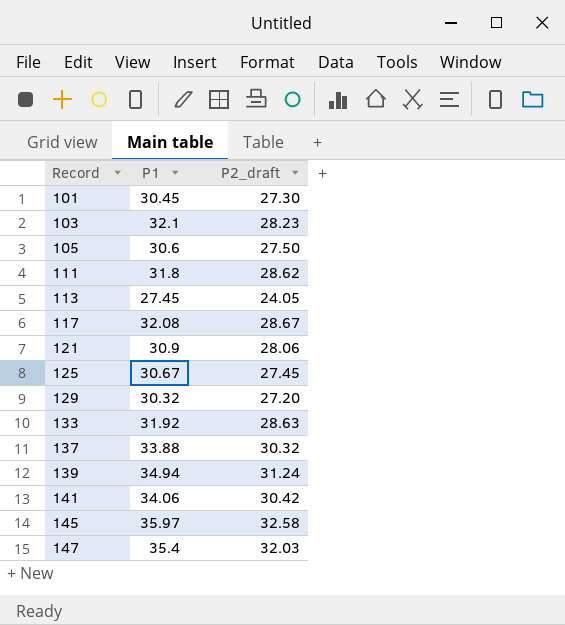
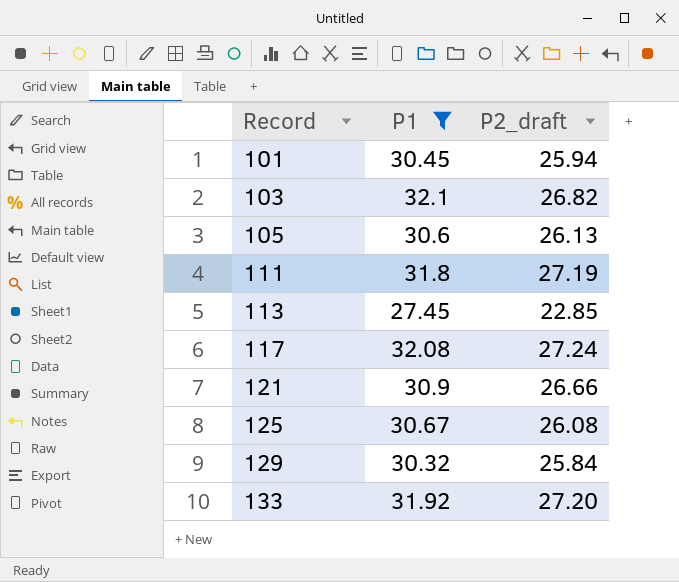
filter: none -> P1 <= 32.1
101 | P2_draft: 27.30 -> 25.94
103 | P2_draft: 28.23 -> 26.82
105 | P2_draft: 27.50 -> 26.13
111 | P2_draft: 28.62 -> 27.19
113 | P2_draft: 24.05 -> 22.85
117 | P2_draft: 28.67 -> 27.24
121 | P2_draft: 28.06 -> 26.66
125 | P2_draft: 27.45 -> 26.08
129 | P2_draft: 27.20 -> 25.84
133 | P2_draft: 28.63 -> 27.20

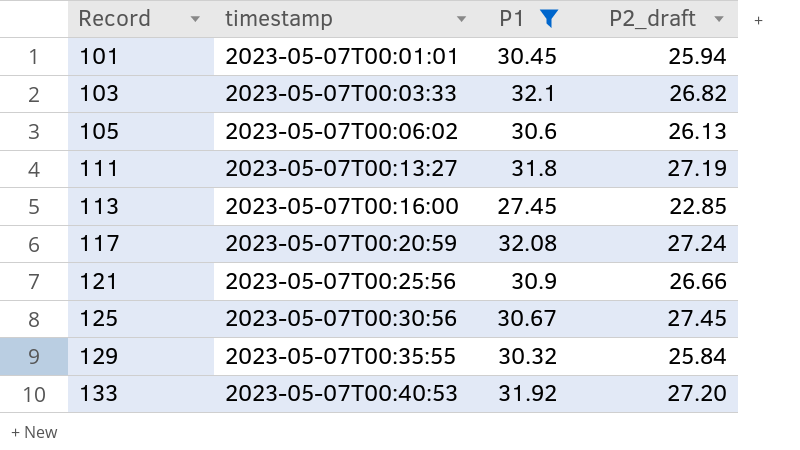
column timestamp | position: none -> 2
125 | P2_draft: 26.08 -> 27.45

